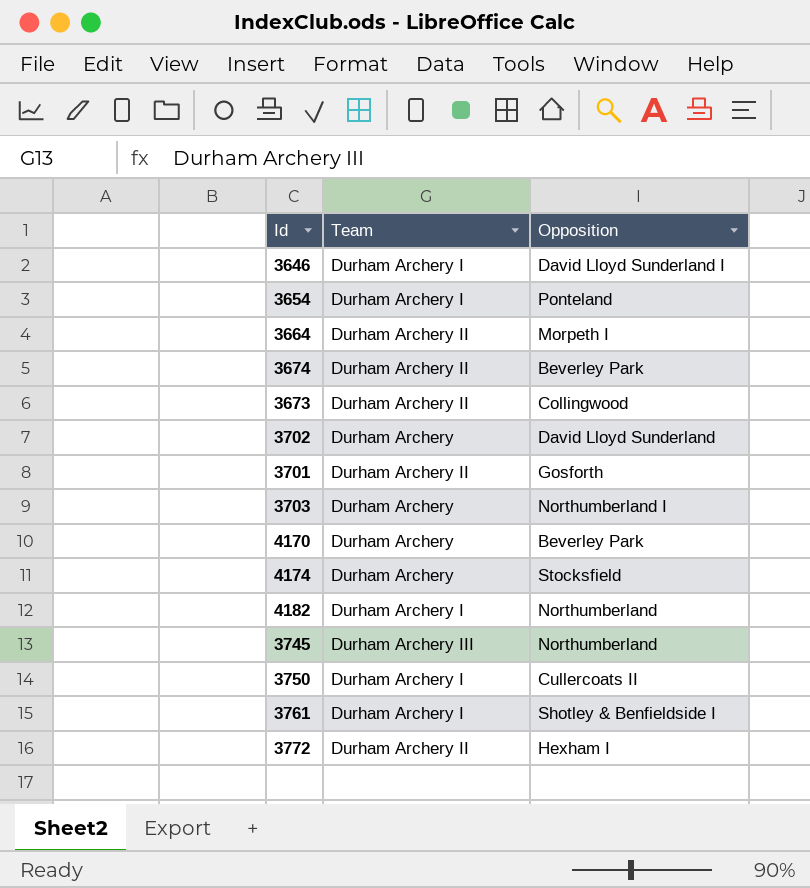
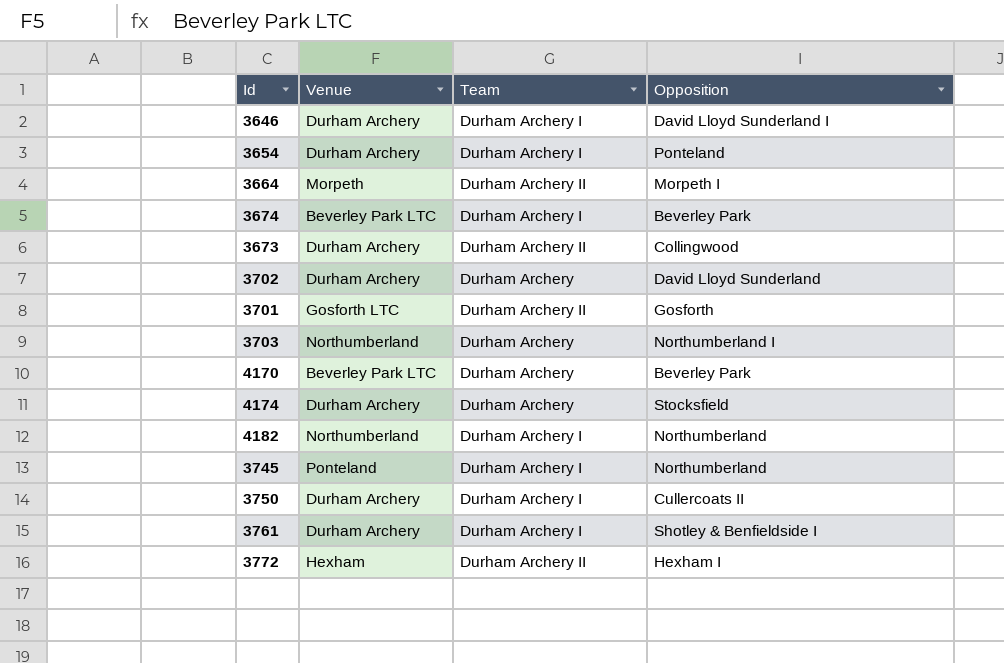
column Venue | position: none -> 2
3674 | Team: Durham Archery II -> Durham Archery I
3745 | Team: Durham Archery III -> Durham Archery I

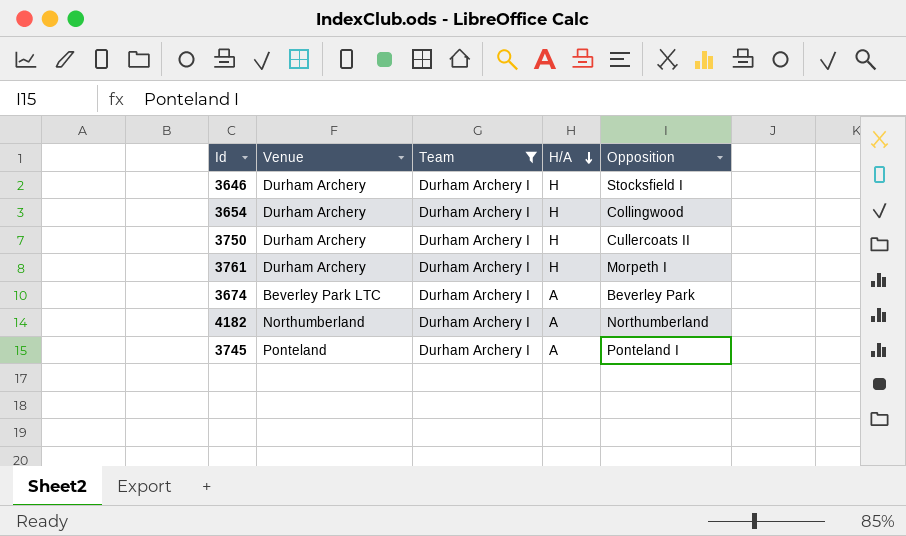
filter: none -> Team = Durham Archery I
row order: none -> H/A descending
column H/A | position: none -> 4
3646 | Opposition: David Lloyd Sunderland I -> Stocksfield I
3654 | Opposition: Ponteland -> Collingwood
3761 | Opposition: Shotley & Benfieldside I -> Morpeth I
3745 | Opposition: Northumberland -> Ponteland I

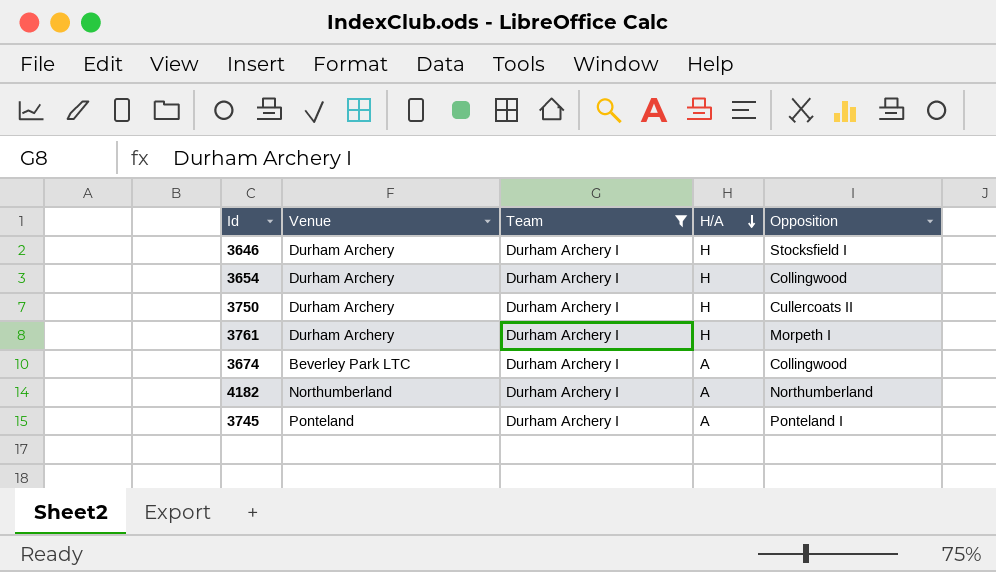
3674 | Opposition: Beverley Park -> Collingwood

